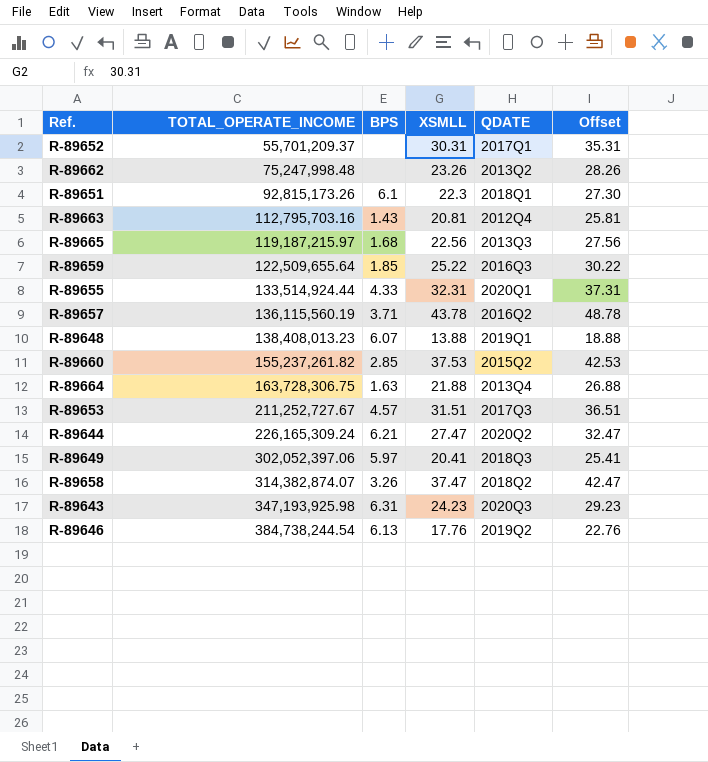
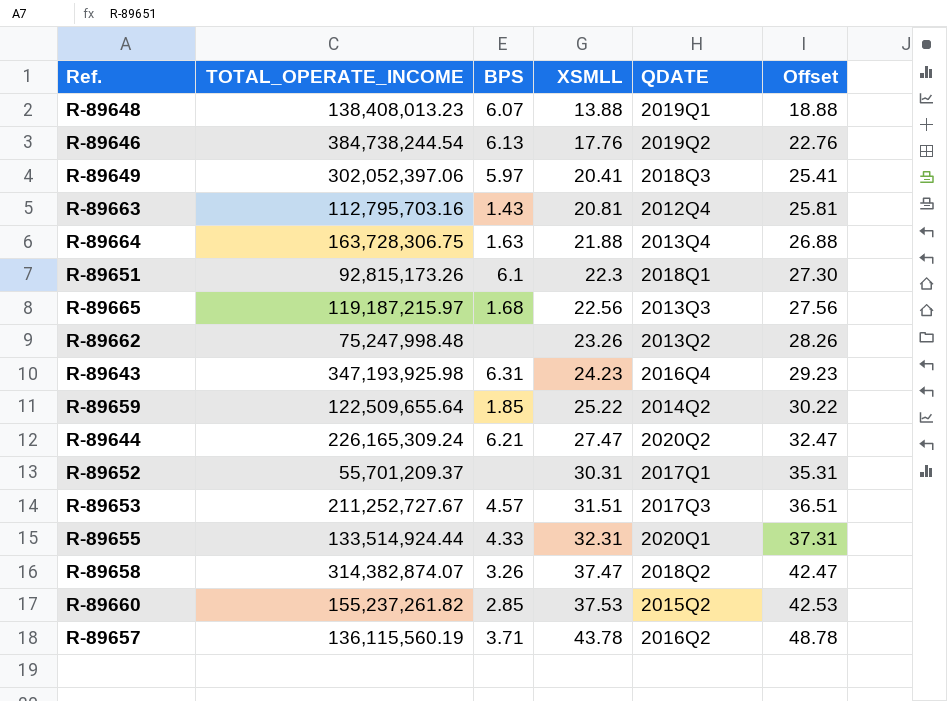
row order: TOTAL_OPERATE_INCOME ascending -> XSMLL ascending
R-89643 | QDATE: 2020Q3 -> 2016Q4
R-89659 | QDATE: 2016Q3 -> 2014Q2

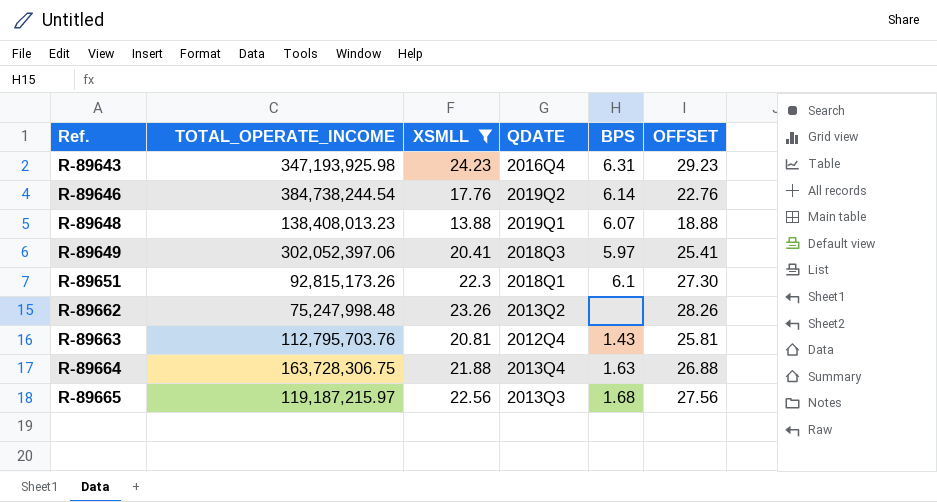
filter: none -> XSMLL <= 24.23
row order: XSMLL ascending -> Ref. ascending
column BPS | position: 3 -> 5
column name: Offset -> OFFSET
R-89646 | BPS: 6.13 -> 6.14
R-89663 | TOTAL_OPERATE_INCOME: 112,795,703.16 -> 112,795,703.76

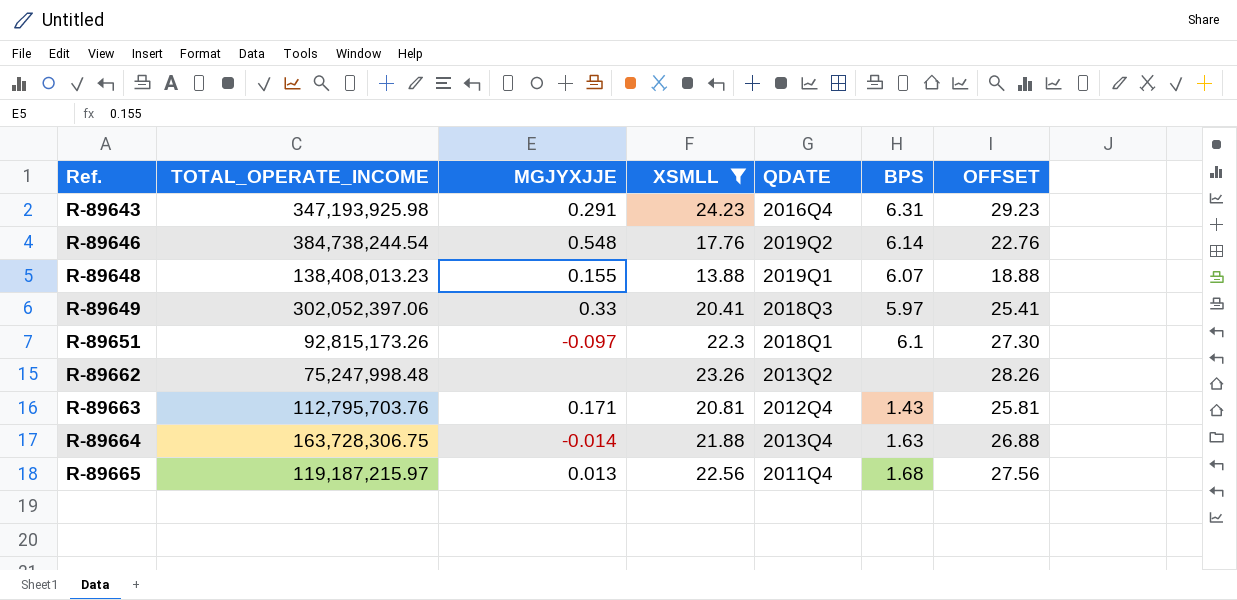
column MGJYXJJE | position: none -> 3
R-89665 | QDATE: 2013Q3 -> 2011Q4

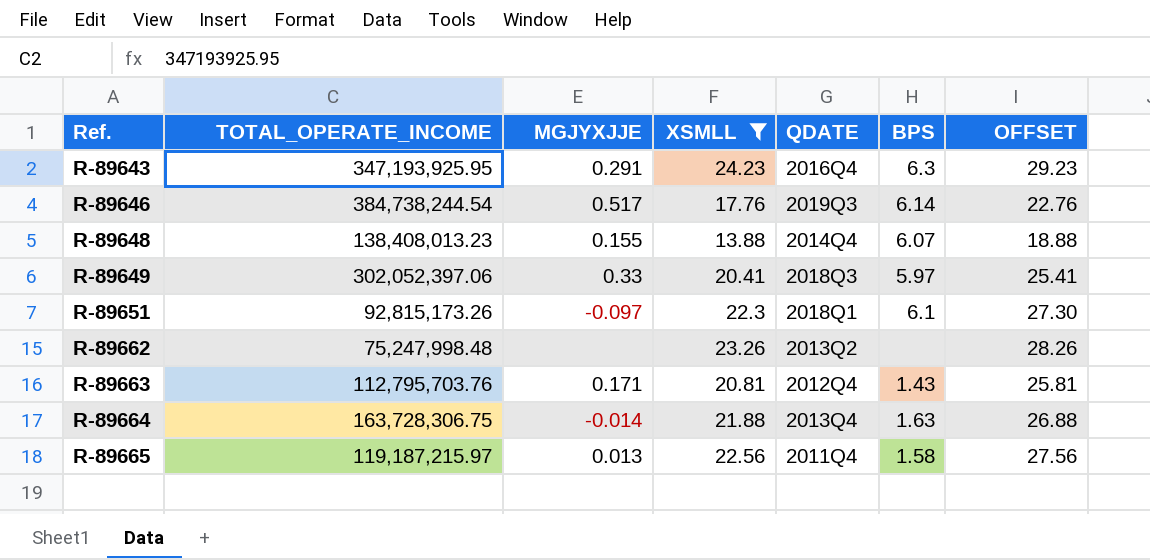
R-89643 | TOTAL_OPERATE_INCOME: 347,193,925.98 -> 347,193,925.95
R-89643 | BPS: 6.31 -> 6.3
R-89646 | MGJYXJJE: 0.548 -> 0.517
R-89646 | QDATE: 2019Q2 -> 2019Q3
R-89648 | QDATE: 2019Q1 -> 2014Q4
R-89665 | BPS: 1.68 -> 1.58

